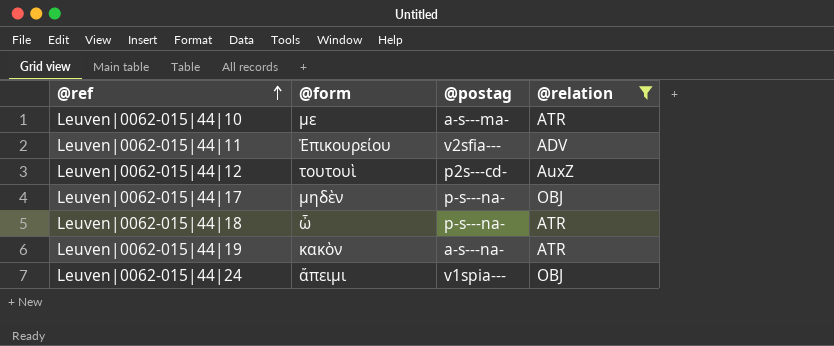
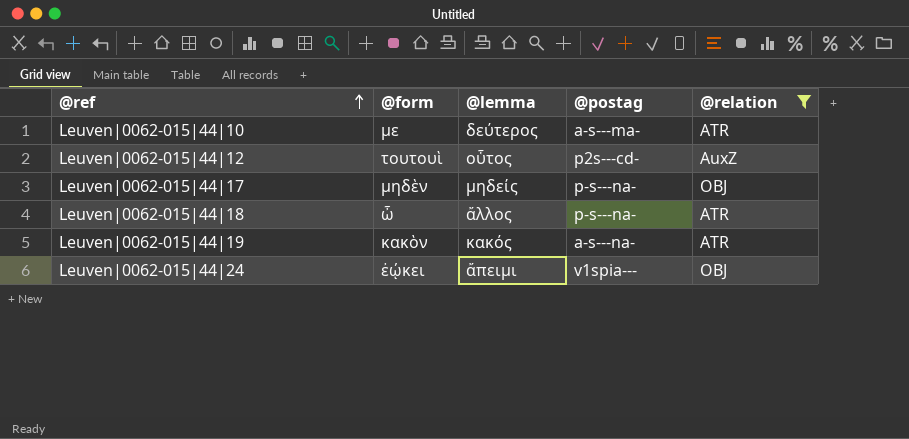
column @lemma | position: none -> 3
row Leuven|0062-015|44|11: Ἐπικουρείου | v2sfia--- | ADV -> none
Leuven|0062-015|44|24 | @form: ἄπειμι -> ἐῴκει

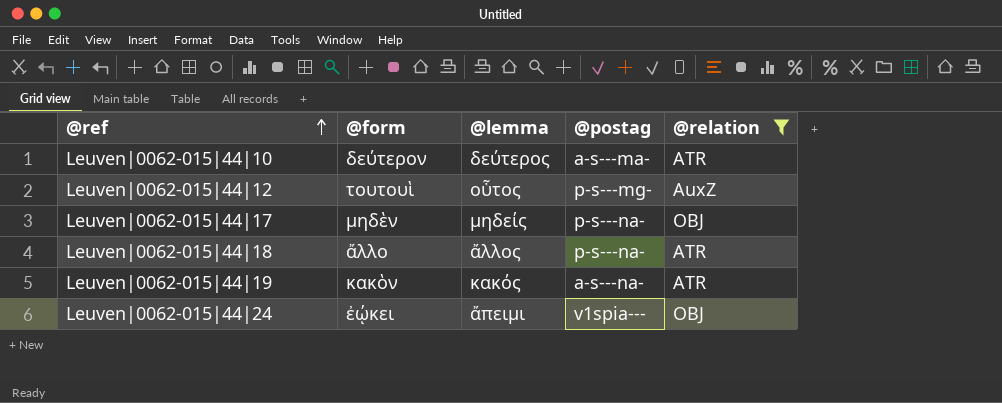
Leuven|0062-015|44|10 | @form: με -> δεύτερον
Leuven|0062-015|44|12 | @postag: p2s---cd- -> p-s---mg-
Leuven|0062-015|44|18 | @form: ὦ -> ἄλλο

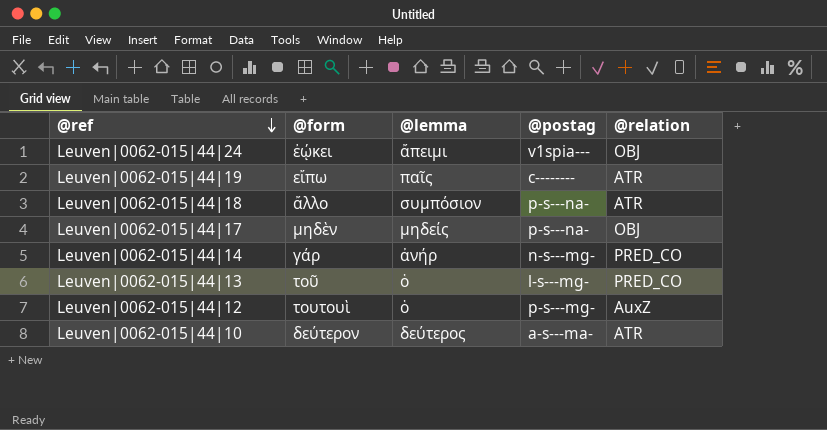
filter: @relation != PRED_CO -> none
row order: @ref ascending -> @ref descending
Leuven|0062-015|44|19 | @form: κακὸν -> εἴπω
Leuven|0062-015|44|19 | @lemma: κακός -> παῖς
Leuven|0062-015|44|19 | @postag: a-s---na- -> c--------
Leuven|0062-015|44|18 | @lemma: ἄλλος -> συμπόσιον
Leuven|0062-015|44|12 | @lemma: οὗτος -> ὁ

